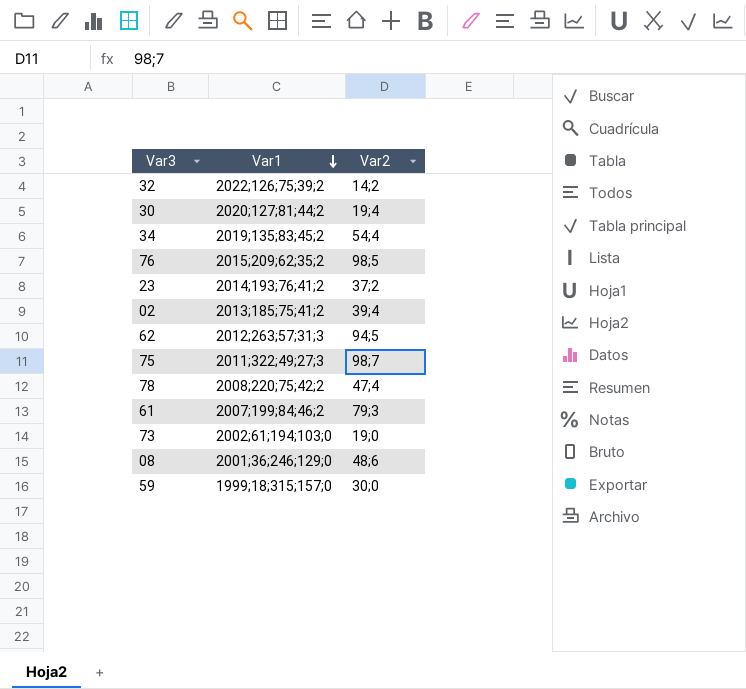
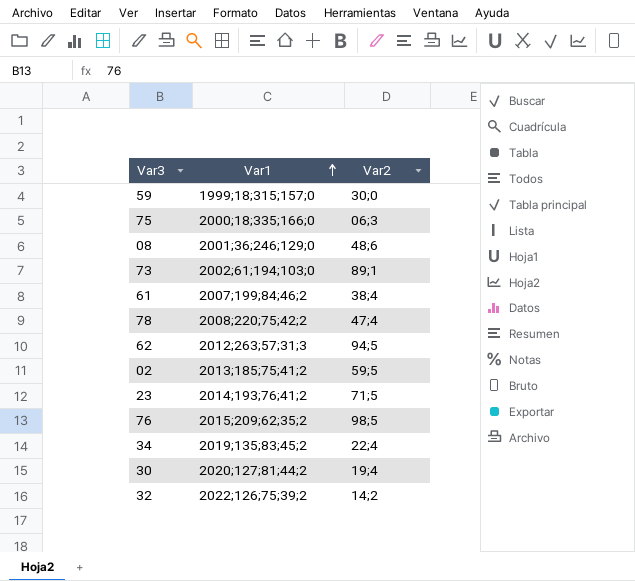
row order: Var1 descending -> Var1 ascending
75 | Var1: 2011;322;49;27;3 -> 2000;18;335;166;0
75 | Var2: 98;7 -> 06;3
73 | Var2: 19;0 -> 89;1
61 | Var2: 79;3 -> 38;4
02 | Var2: 39;4 -> 59;5
23 | Var2: 37;2 -> 71;5
34 | Var2: 54;4 -> 22;4

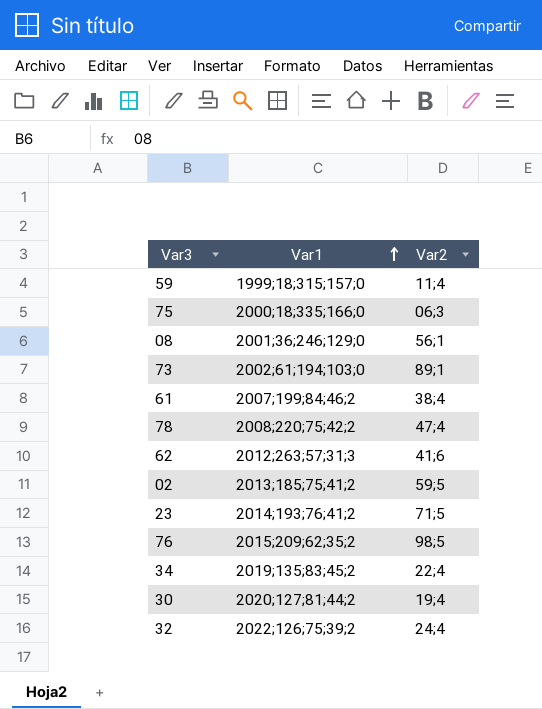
59 | Var2: 30;0 -> 11;4
08 | Var2: 48;6 -> 56;1
62 | Var2: 94;5 -> 41;6
32 | Var2: 14;2 -> 24;4

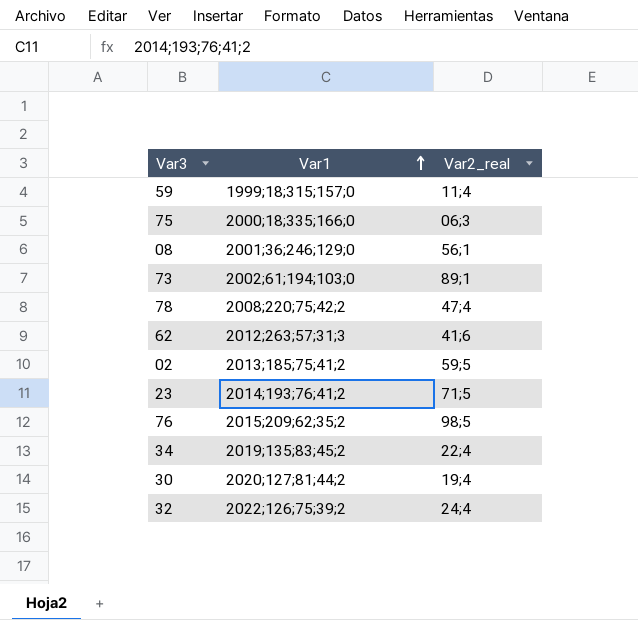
column name: Var2 -> Var2_real
row 61: 2007;199;84;46;2 | 38;4 -> none

